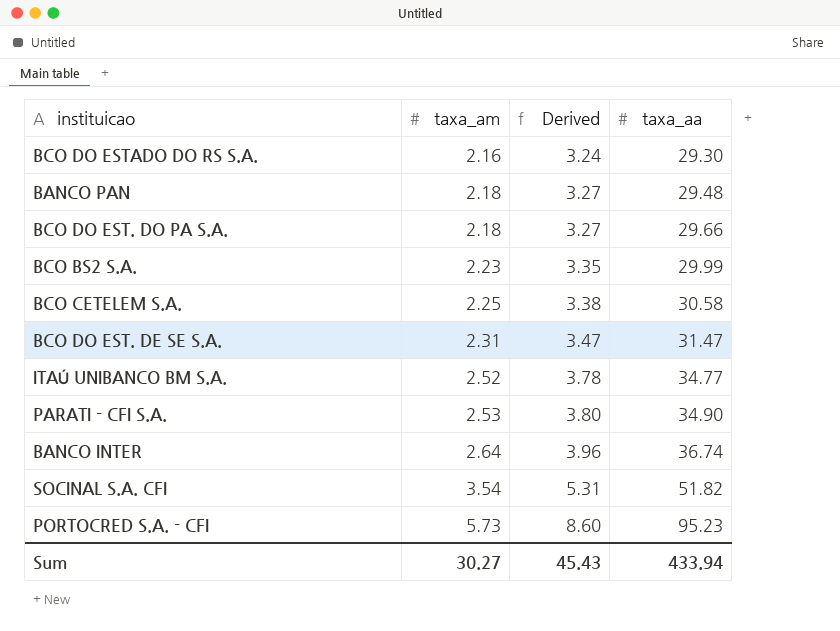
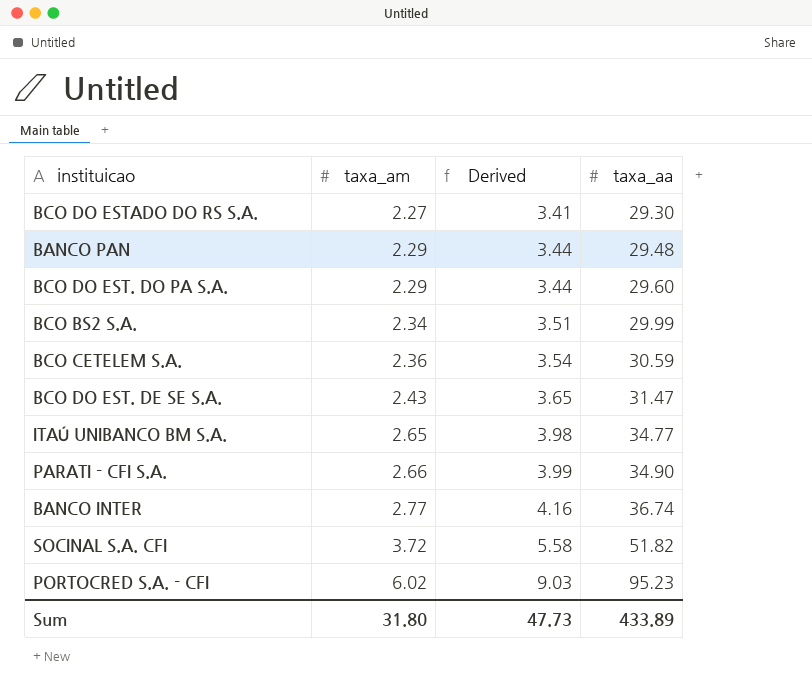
BCO DO ESTADO DO RS S.A. | taxa_am: 2.16 -> 2.27
BCO DO ESTADO DO RS S.A. | Derived: 3.24 -> 3.41
BANCO PAN | taxa_am: 2.18 -> 2.29
BANCO PAN | Derived: 3.27 -> 3.44
BCO DO EST. DO PA S.A. | taxa_am: 2.18 -> 2.29
BCO DO EST. DO PA S.A. | Derived: 3.27 -> 3.44
BCO DO EST. DO PA S.A. | taxa_aa: 29.66 -> 29.60
BCO BS2 S.A. | taxa_am: 2.23 -> 2.34
BCO BS2 S.A. | Derived: 3.35 -> 3.51
BCO CETELEM S.A. | taxa_am: 2.25 -> 2.36
BCO CETELEM S.A. | Derived: 3.38 -> 3.54
BCO CETELEM S.A. | taxa_aa: 30.58 -> 30.59
BCO DO EST. DE SE S.A. | taxa_am: 2.31 -> 2.43
BCO DO EST. DE SE S.A. | Derived: 3.47 -> 3.65
ITAÚ UNIBANCO BM S.A. | taxa_am: 2.52 -> 2.65
ITAÚ UNIBANCO BM S.A. | Derived: 3.78 -> 3.98
PARATI - CFI S.A. | taxa_am: 2.53 -> 2.66
PARATI - CFI S.A. | Derived: 3.80 -> 3.99
BANCO INTER | taxa_am: 2.64 -> 2.77
BANCO INTER | Derived: 3.96 -> 4.16
SOCINAL S.A. CFI | taxa_am: 3.54 -> 3.72
SOCINAL S.A. CFI | Derived: 5.31 -> 5.58
PORTOCRED S.A. - CFI | taxa_am: 5.73 -> 6.02
PORTOCRED S.A. - CFI | Derived: 8.60 -> 9.03
Sum | taxa_am: 30.27 -> 31.80
Sum | Derived: 45.43 -> 47.73
Sum | taxa_aa: 433.94 -> 433.89

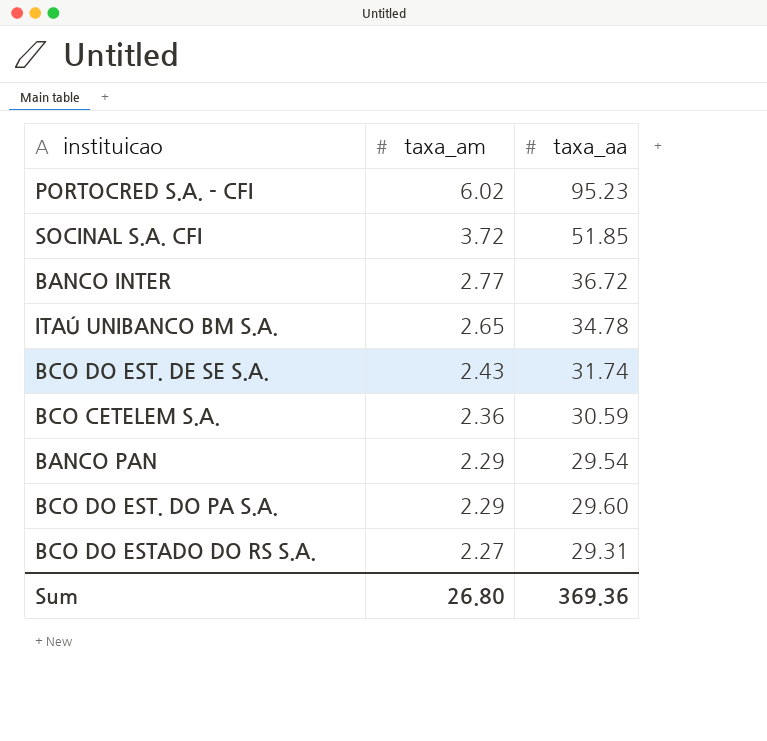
row order: taxa_am ascending -> taxa_am descending
column Derived | formula: [taxa_am] * 1.5 -> none
row BCO BS2 S.A.: 2.34 | 3.51 | 29.99 -> none
row PARATI - CFI S.A.: 2.66 | 3.99 | 34.90 -> none
SOCINAL S.A. CFI | taxa_aa: 51.82 -> 51.85
BANCO INTER | taxa_aa: 36.74 -> 36.72
ITAÚ UNIBANCO BM S.A. | taxa_aa: 34.77 -> 34.78
BCO DO EST. DE SE S.A. | taxa_aa: 31.47 -> 31.74
BANCO PAN | taxa_aa: 29.48 -> 29.54
BCO DO ESTADO DO RS S.A. | taxa_aa: 29.30 -> 29.31
Sum | taxa_am: 31.80 -> 26.80
Sum | taxa_aa: 433.89 -> 369.36

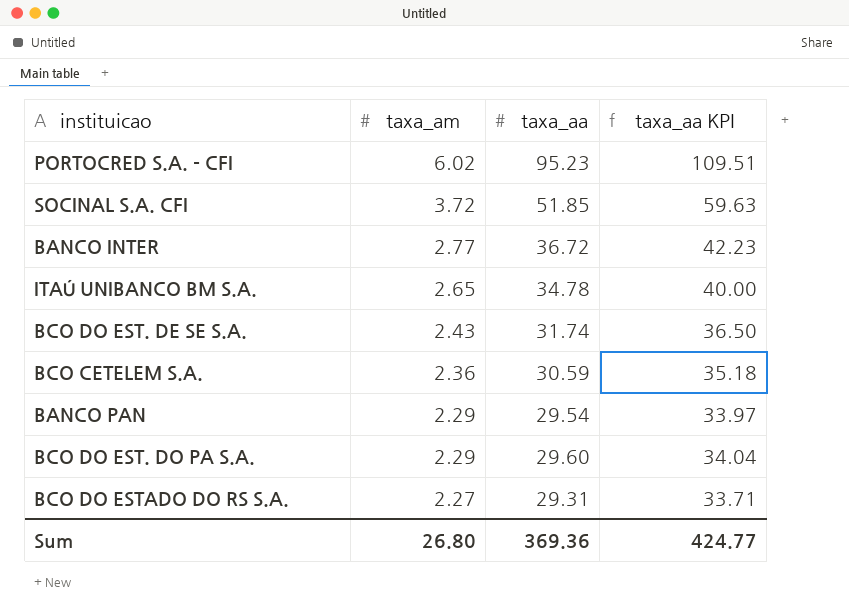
column taxa_aa KPI | formula: none -> [taxa_aa] * 1.15

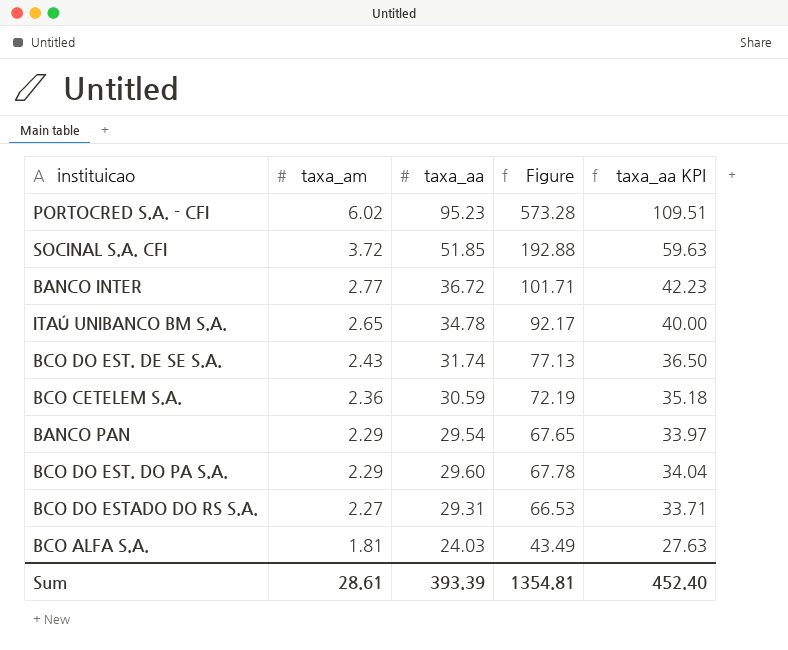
column Figure | formula: none -> [taxa_am] * [taxa_aa]
row BCO ALFA S.A.: none -> 1.81 | 24.03 | 43.49 | 27.63
Sum | taxa_am: 26.80 -> 28.61
Sum | taxa_aa: 369.36 -> 393.39
Sum | taxa_aa KPI: 424.77 -> 452.40

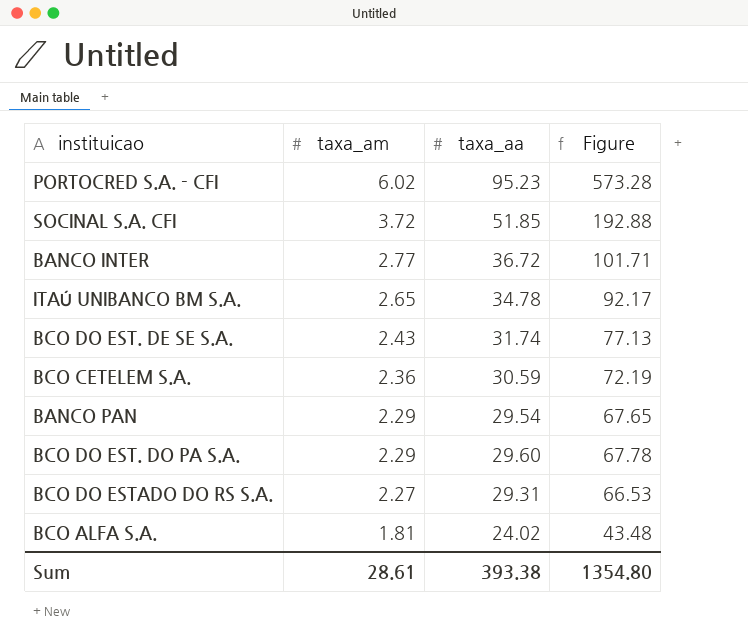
column taxa_aa KPI | formula: [taxa_aa] * 1.15 -> none
BCO ALFA S.A. | taxa_aa: 24.03 -> 24.02
BCO ALFA S.A. | Figure: 43.49 -> 43.48
Sum | taxa_aa: 393.39 -> 393.38
Sum | Figure: 1354.81 -> 1354.80

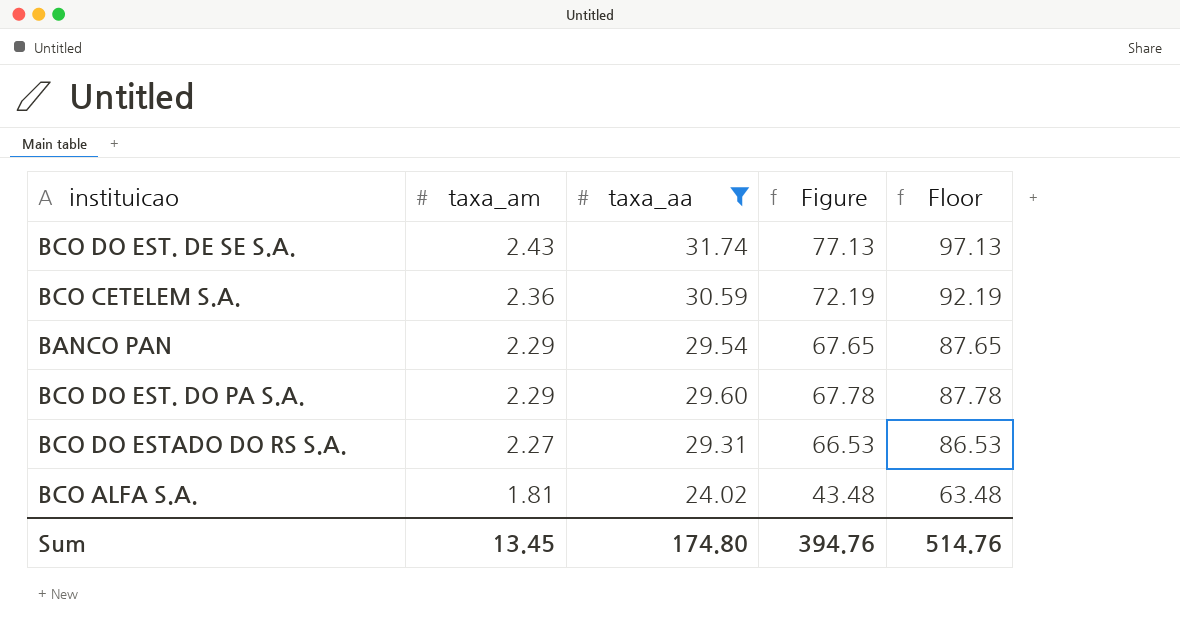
filter: none -> taxa_aa <= 31.74
column Floor | formula: none -> [Figure] + 20
Sum | taxa_am: 28.61 -> 13.45
Sum | taxa_aa: 393.38 -> 174.80
Sum | Figure: 1354.80 -> 394.76

